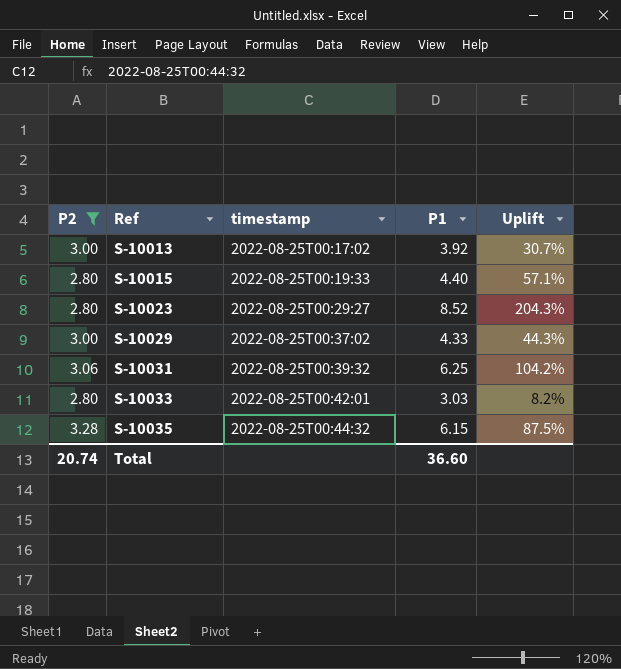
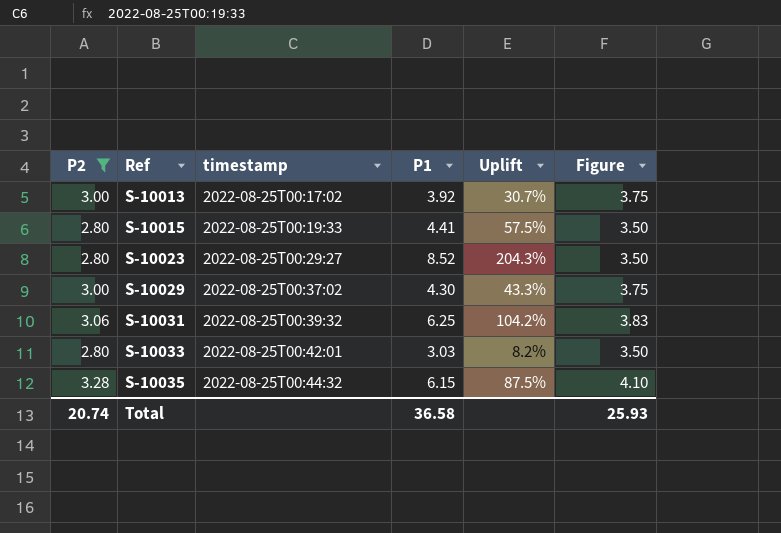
column Figure | formula: none -> [P2] * 1.25
S-10015 | P1: 4.40 -> 4.41
S-10015 | Uplift: 57.1% -> 57.5%
S-10029 | P1: 4.33 -> 4.30
S-10029 | Uplift: 44.3% -> 43.3%
Total | P1: 36.60 -> 36.58

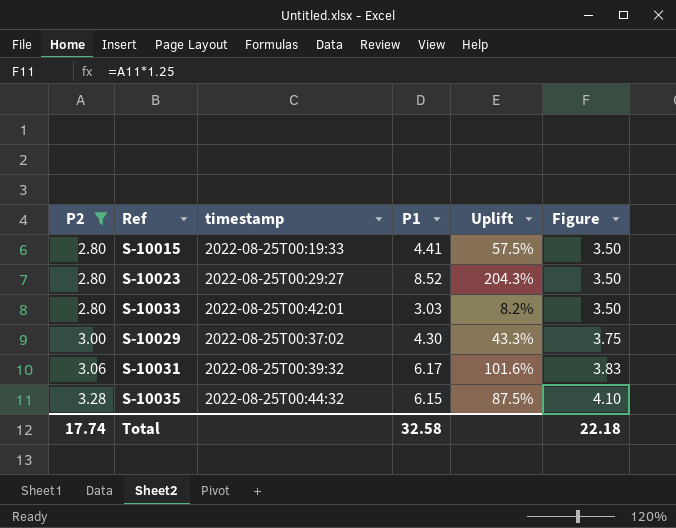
row order: Ref ascending -> P2 ascending
row S-10013: 3.00 | 2022-08-25T00:17:02 | 3.92 | 30.7% | 3.75 -> none
S-10031 | P1: 6.25 -> 6.17
S-10031 | Uplift: 104.2% -> 101.6%
Total | P2: 20.74 -> 17.74
Total | P1: 36.58 -> 32.58
Total | Figure: 25.93 -> 22.18

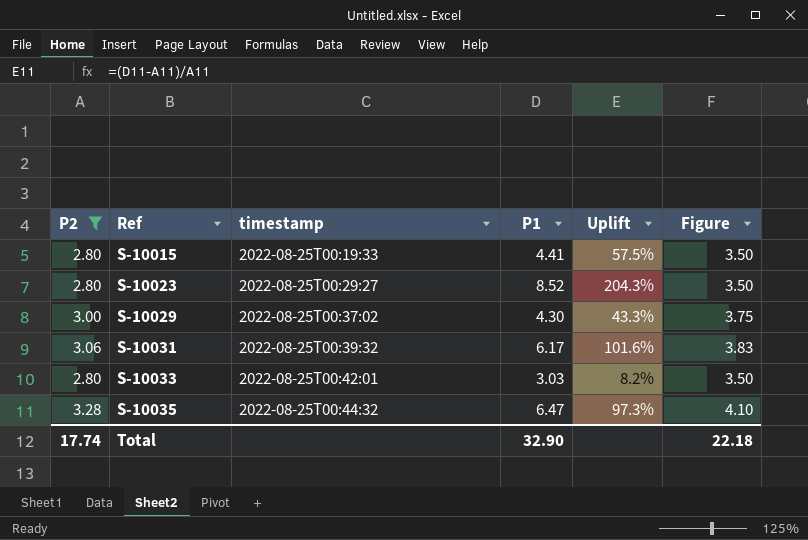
row order: P2 ascending -> Ref ascending
S-10035 | P1: 6.15 -> 6.47
S-10035 | Uplift: 87.5% -> 97.3%
Total | P1: 32.58 -> 32.90

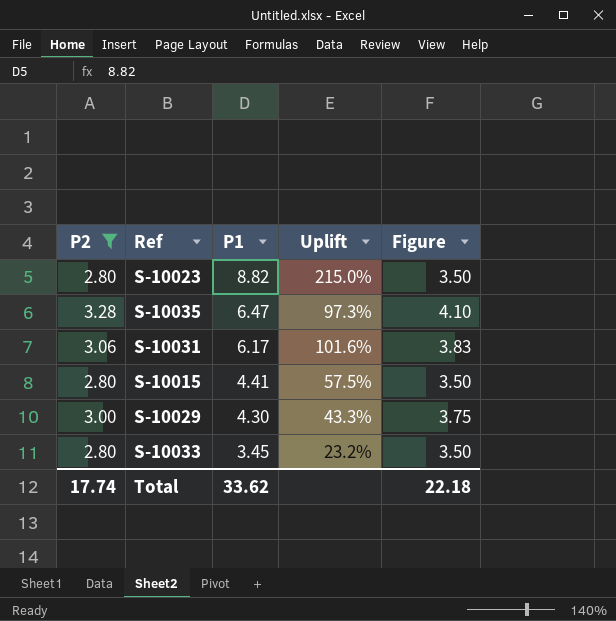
row order: Ref ascending -> P1 descending
column timestamp | position: 3 -> none
S-10023 | P1: 8.52 -> 8.82
S-10023 | Uplift: 204.3% -> 215.0%
S-10033 | P1: 3.03 -> 3.45
S-10033 | Uplift: 8.2% -> 23.2%
Total | P1: 32.90 -> 33.62

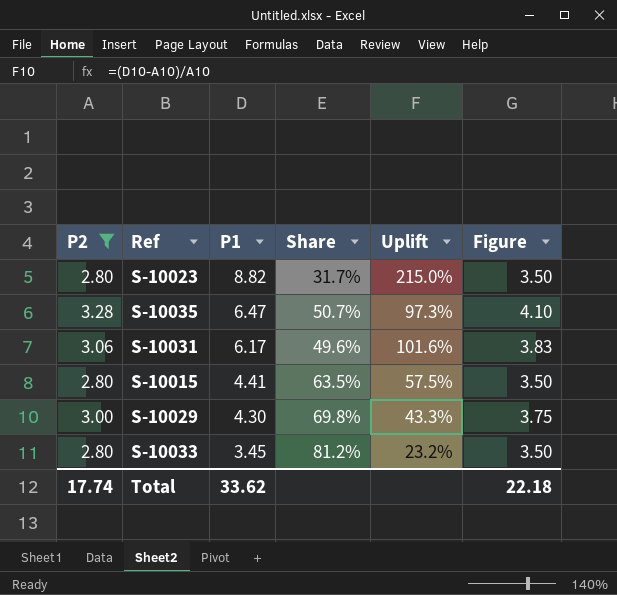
column Share | formula: none -> [P2] / [P1]

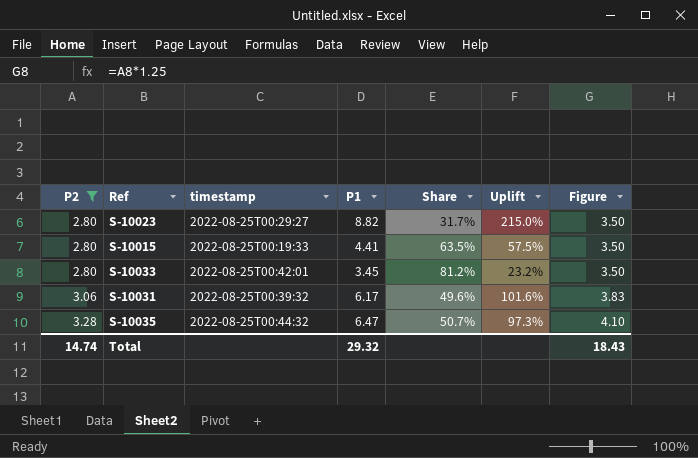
row order: P1 descending -> P2 ascending
column timestamp | position: none -> 3
row S-10029: 3.00 | 4.30 | 69.8% | 43.3% | 3.75 -> none
Total | P2: 17.74 -> 14.74
Total | P1: 33.62 -> 29.32
Total | Figure: 22.18 -> 18.43

